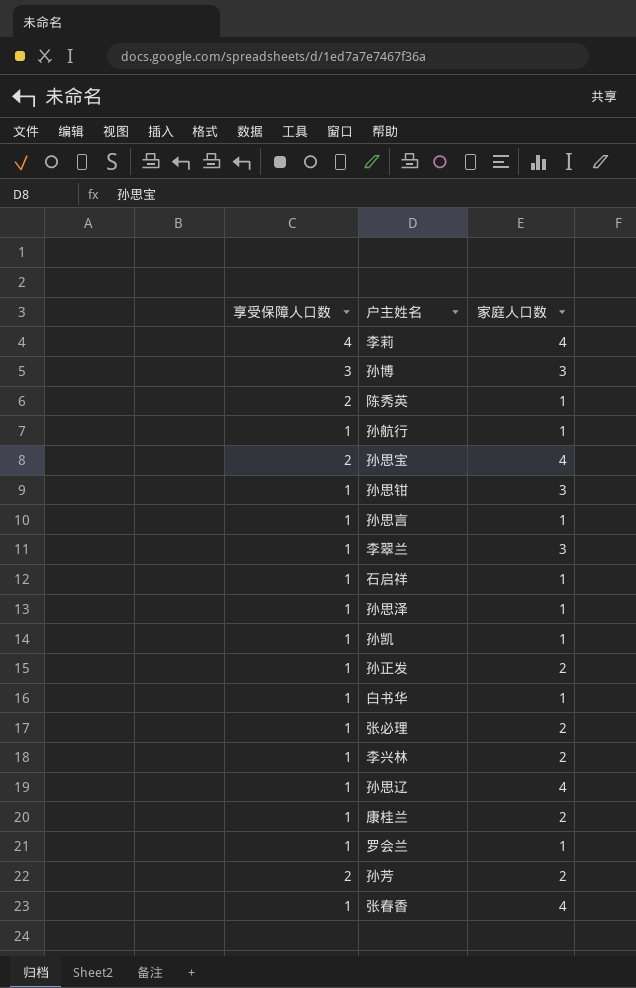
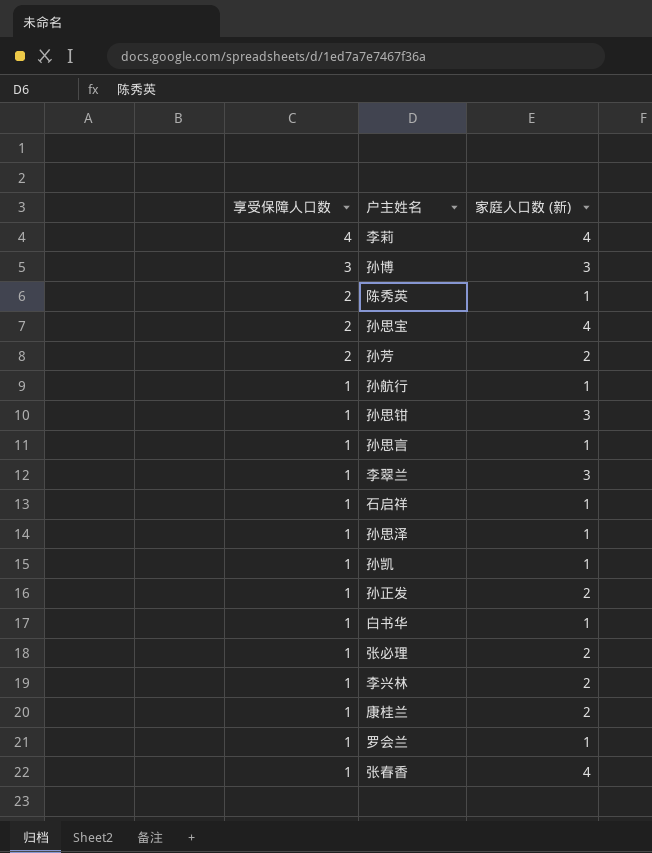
row order: none -> 享受保障人口数 descending
column name: 家庭人口数 -> 家庭人口数 (新)
row 孙思辽: 1 | 4 -> none

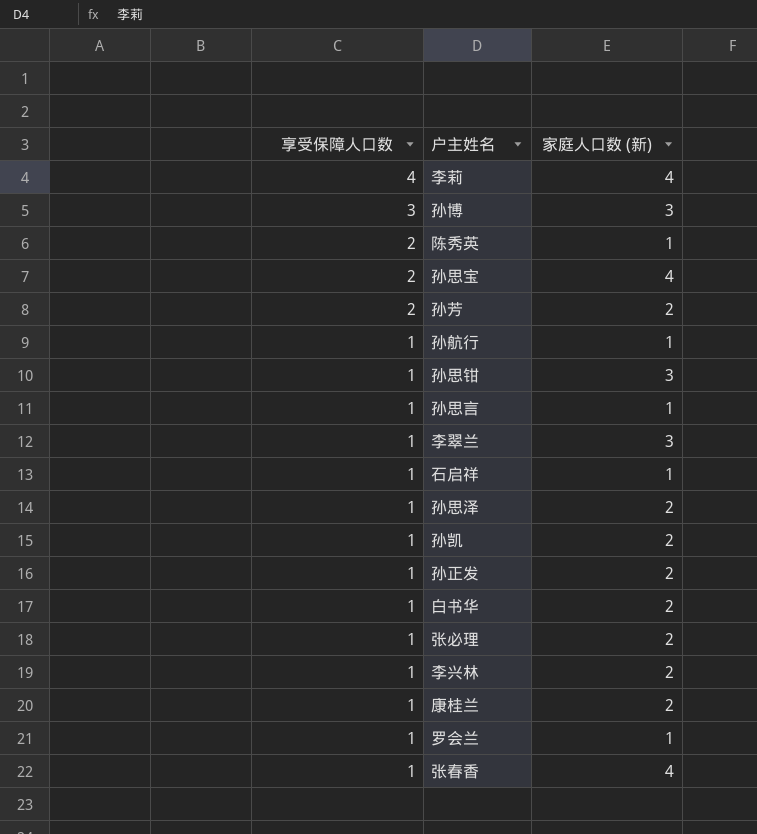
孙思泽 | 家庭人口数 (新): 1 -> 2
孙凯 | 家庭人口数 (新): 1 -> 2
白书华 | 家庭人口数 (新): 1 -> 2

